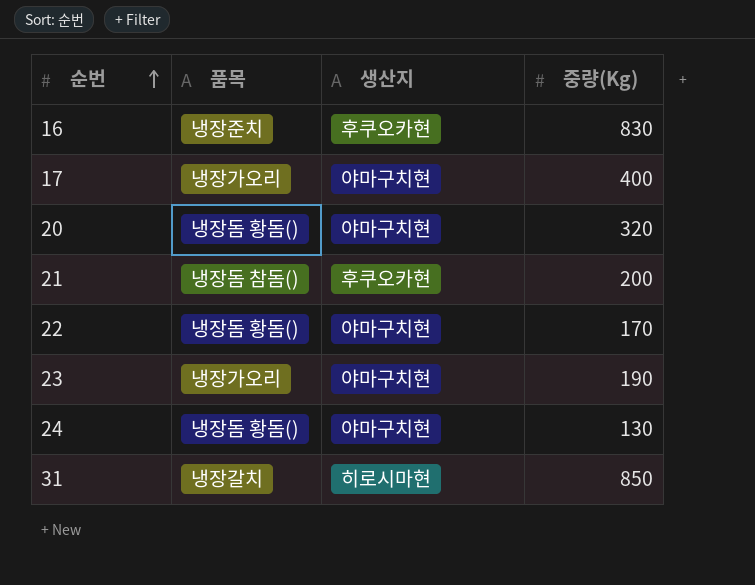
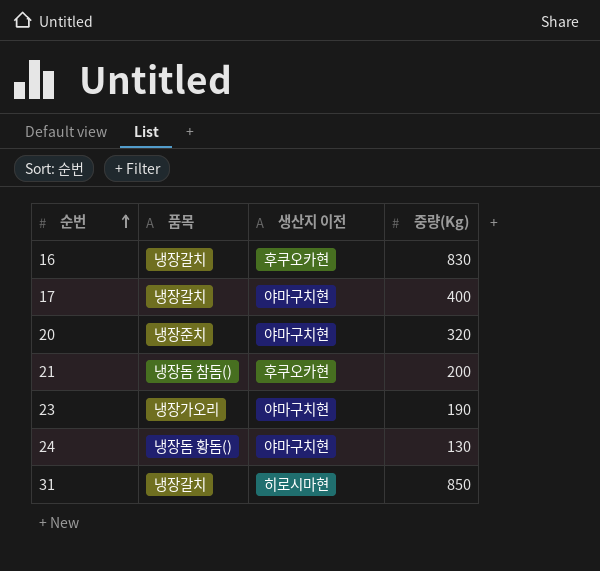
column name: 생산지 -> 생산지 이전
row 22: 냉장돔 황돔() | 야마구치현 | 170 -> none
16 | 품목: 냉장준치 -> 냉장갈치
17 | 품목: 냉장가오리 -> 냉장갈치
20 | 품목: 냉장돔 황돔() -> 냉장준치

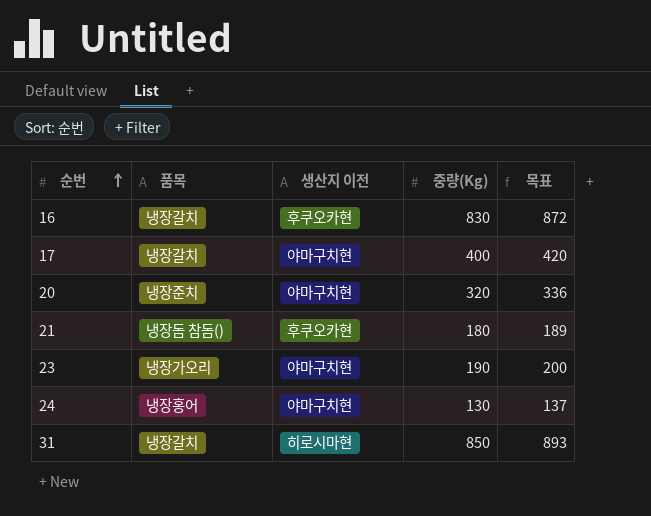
column 목표 | formula: none -> [중량(Kg)] * 1.05
21 | 중량(Kg): 200 -> 180
24 | 품목: 냉장돔 황돔() -> 냉장홍어

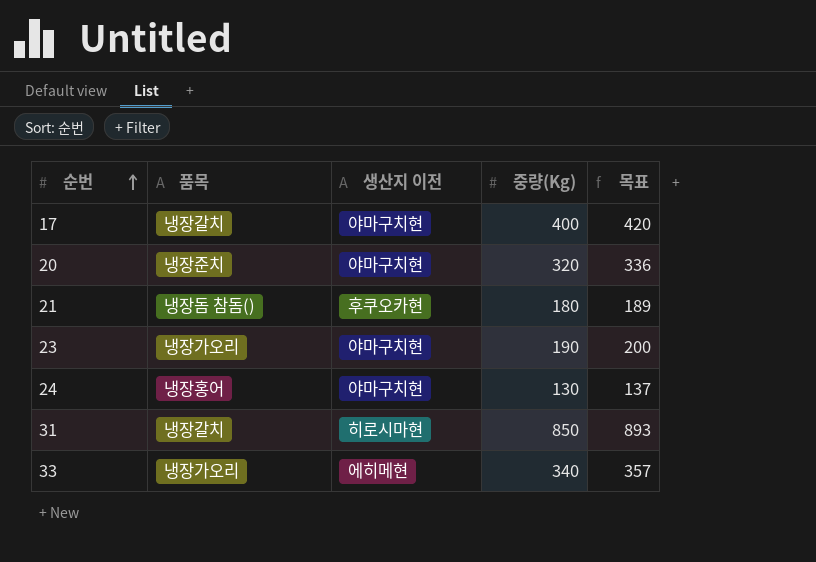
row 16: 냉장갈치 | 후쿠오카현 | 830 | 872 -> none
row 33: none -> 냉장가오리 | 에히메현 | 340 | 357

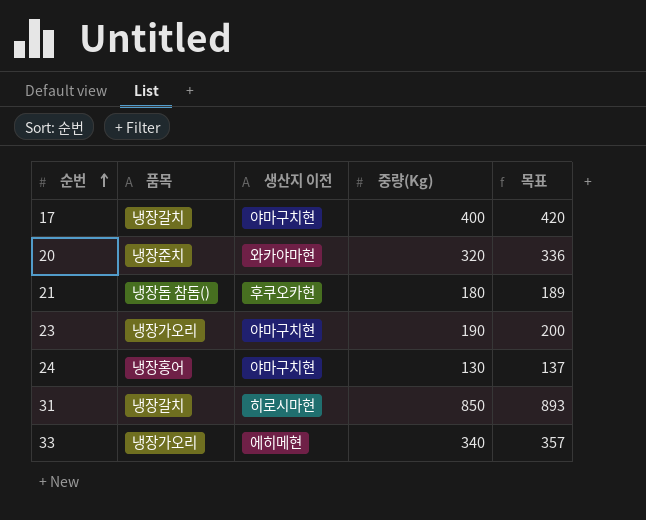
20 | 생산지 이전: 야마구치현 -> 와카야마현

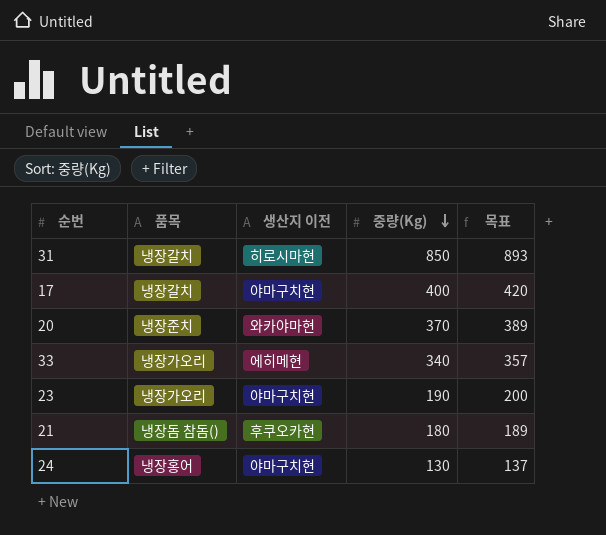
row order: 순번 ascending -> 중량(Kg) descending
20 | 중량(Kg): 320 -> 370
20 | 목표: 336 -> 389

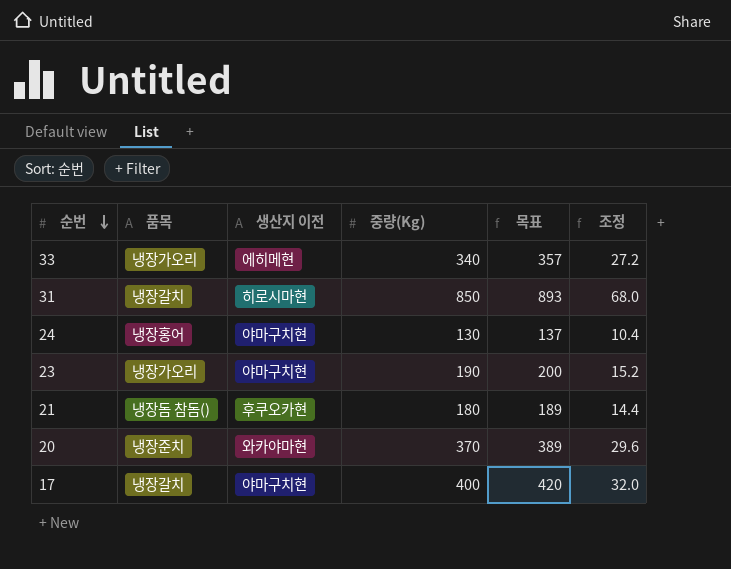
row order: 중량(Kg) descending -> 순번 descending
column 조정 | formula: none -> [중량(Kg)] * 0.08

